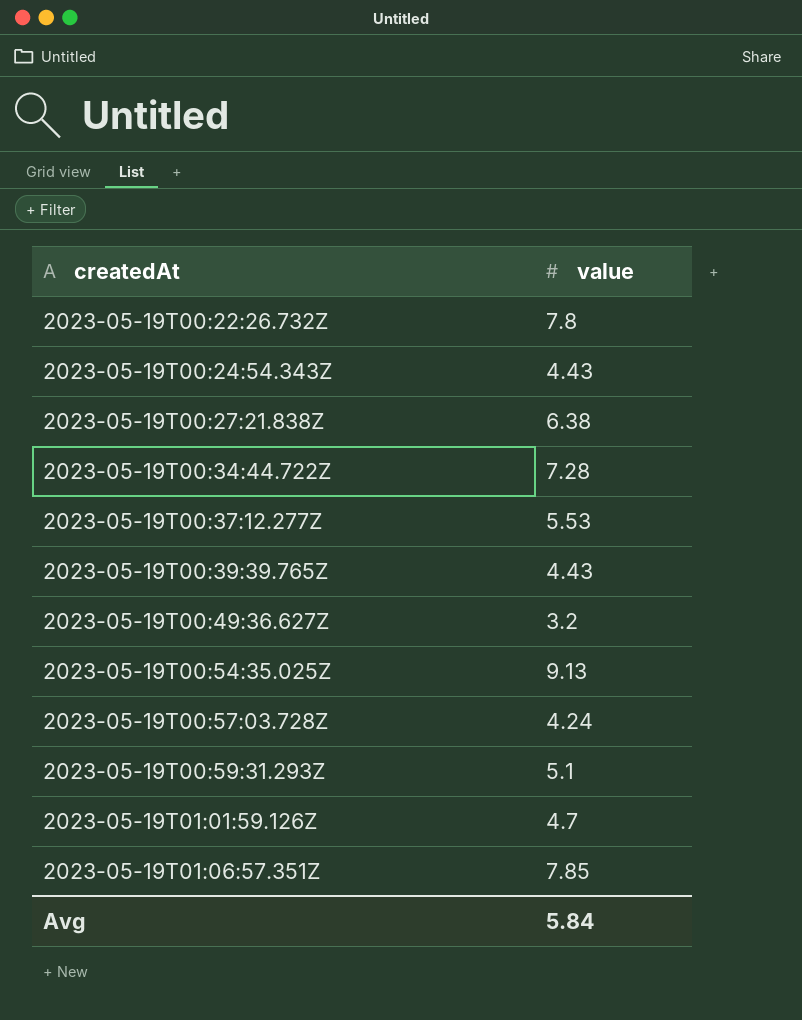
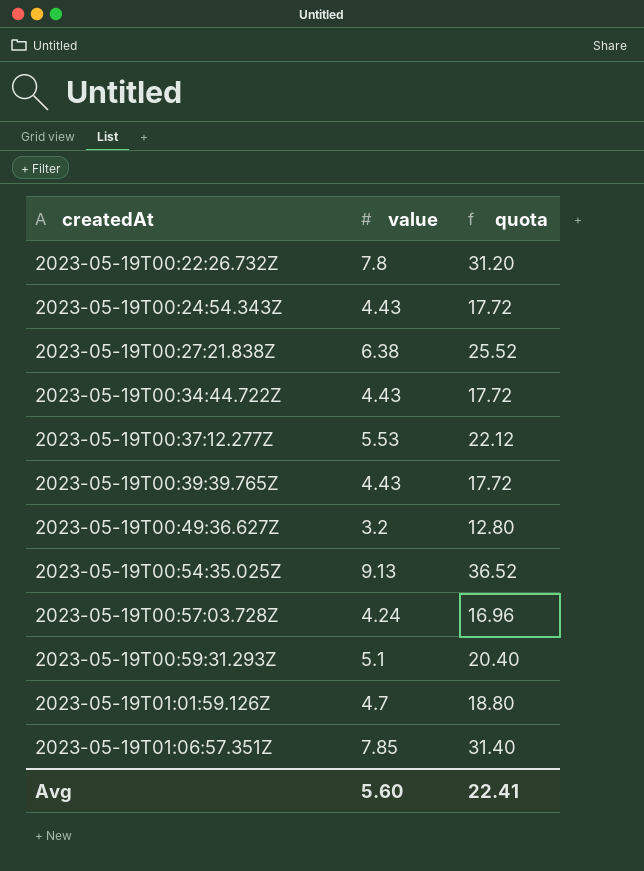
column quota | formula: none -> [value] * 4
2023-05-19T00:34:44.722Z | value: 7.28 -> 4.43
Avg | value: 5.84 -> 5.60

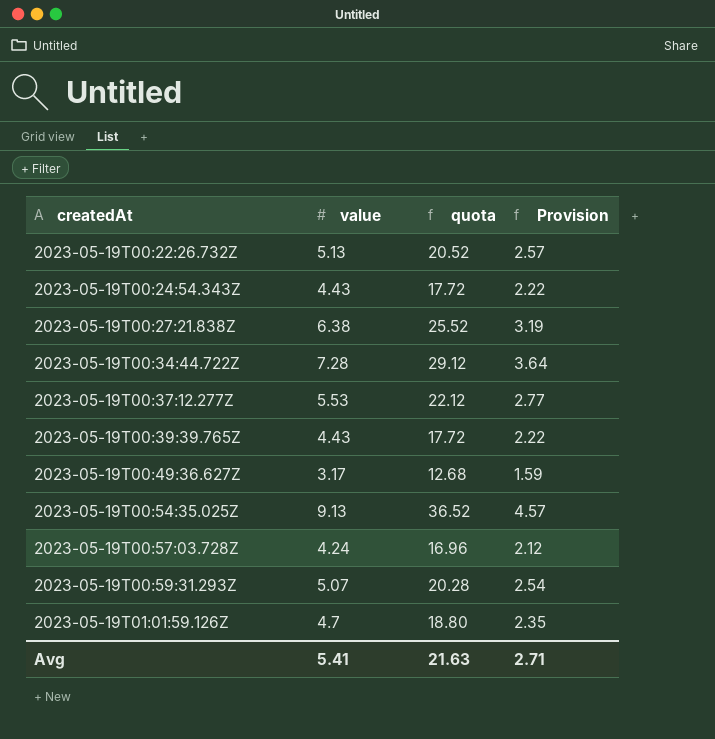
column Provision | formula: none -> [value] * 0.5
row 2023-05-19T01:06:57.351Z: 7.85 | 31.40 -> none
2023-05-19T00:22:26.732Z | value: 7.8 -> 5.13
2023-05-19T00:22:26.732Z | quota: 31.20 -> 20.52
2023-05-19T00:34:44.722Z | value: 4.43 -> 7.28
2023-05-19T00:34:44.722Z | quota: 17.72 -> 29.12
2023-05-19T00:49:36.627Z | value: 3.2 -> 3.17
2023-05-19T00:49:36.627Z | quota: 12.80 -> 12.68
2023-05-19T00:59:31.293Z | value: 5.1 -> 5.07
2023-05-19T00:59:31.293Z | quota: 20.40 -> 20.28
Avg | value: 5.60 -> 5.41
Avg | quota: 22.41 -> 21.63

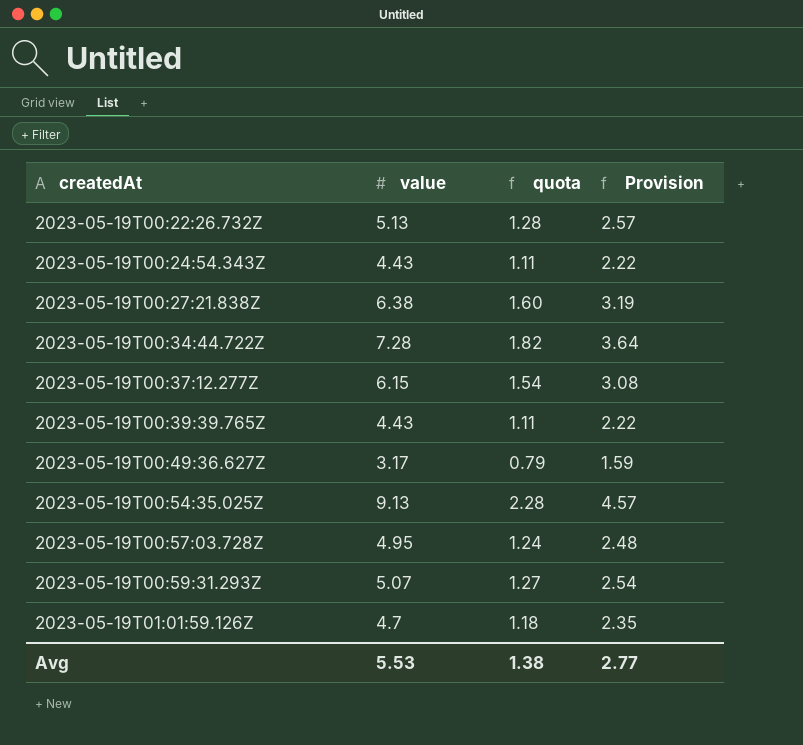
column quota | formula: [value] * 4 -> [value] * 0.25
2023-05-19T00:37:12.277Z | value: 5.53 -> 6.15
2023-05-19T00:37:12.277Z | Provision: 2.77 -> 3.08
2023-05-19T00:57:03.728Z | value: 4.24 -> 4.95
2023-05-19T00:57:03.728Z | Provision: 2.12 -> 2.48
Avg | value: 5.41 -> 5.53
Avg | quota: 21.63 -> 1.38
Avg | Provision: 2.71 -> 2.77

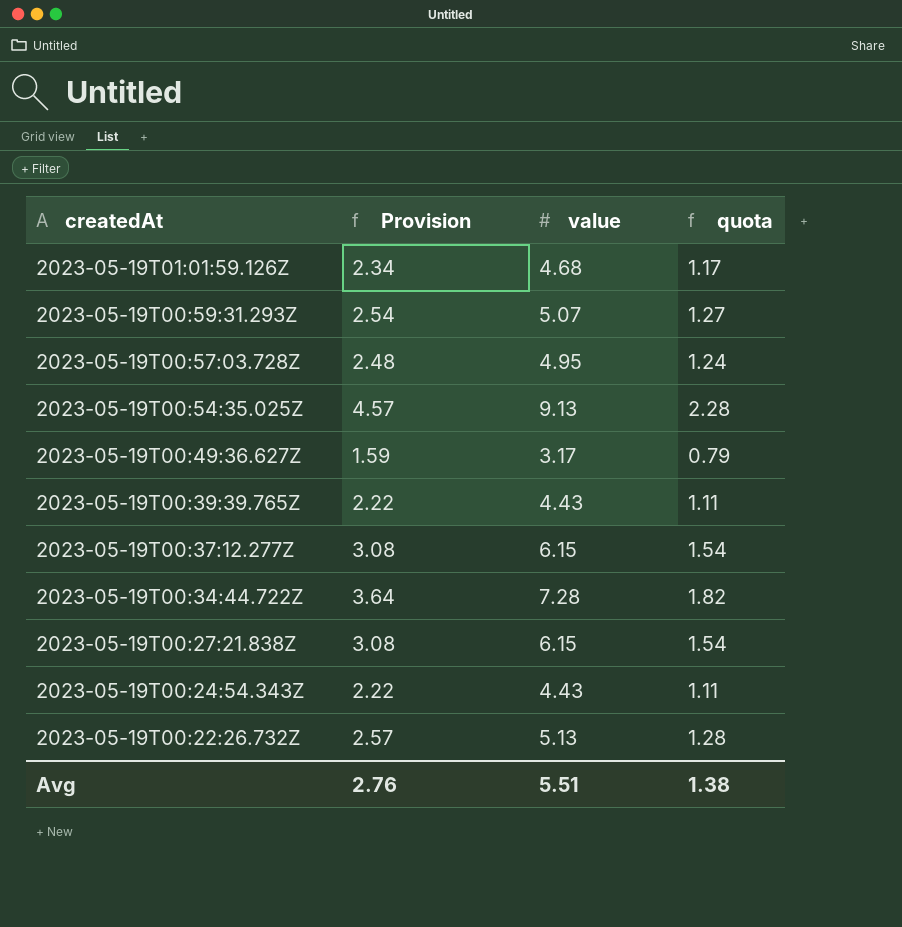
row order: createdAt ascending -> createdAt descending
column Provision | position: 4 -> 2
2023-05-19T01:01:59.126Z | Provision: 2.35 -> 2.34
2023-05-19T01:01:59.126Z | value: 4.7 -> 4.68
2023-05-19T01:01:59.126Z | quota: 1.18 -> 1.17
2023-05-19T00:27:21.838Z | Provision: 3.19 -> 3.08
2023-05-19T00:27:21.838Z | value: 6.38 -> 6.15
2023-05-19T00:27:21.838Z | quota: 1.60 -> 1.54
Avg | Provision: 2.77 -> 2.76
Avg | value: 5.53 -> 5.51

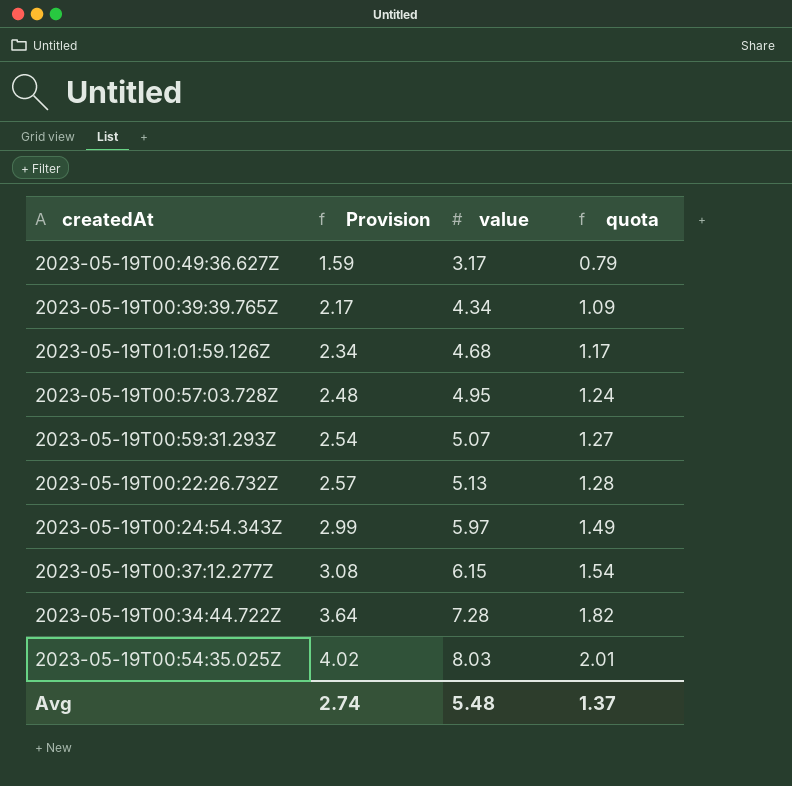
row order: createdAt descending -> Provision ascending
row 2023-05-19T00:27:21.838Z: 3.08 | 6.15 | 1.54 -> none
2023-05-19T00:39:39.765Z | Provision: 2.22 -> 2.17
2023-05-19T00:39:39.765Z | value: 4.43 -> 4.34
2023-05-19T00:39:39.765Z | quota: 1.11 -> 1.09
2023-05-19T00:24:54.343Z | Provision: 2.22 -> 2.99
2023-05-19T00:24:54.343Z | value: 4.43 -> 5.97
2023-05-19T00:24:54.343Z | quota: 1.11 -> 1.49
2023-05-19T00:54:35.025Z | Provision: 4.57 -> 4.02
2023-05-19T00:54:35.025Z | value: 9.13 -> 8.03
2023-05-19T00:54:35.025Z | quota: 2.28 -> 2.01
Avg | Provision: 2.76 -> 2.74
Avg | value: 5.51 -> 5.48
Avg | quota: 1.38 -> 1.37

